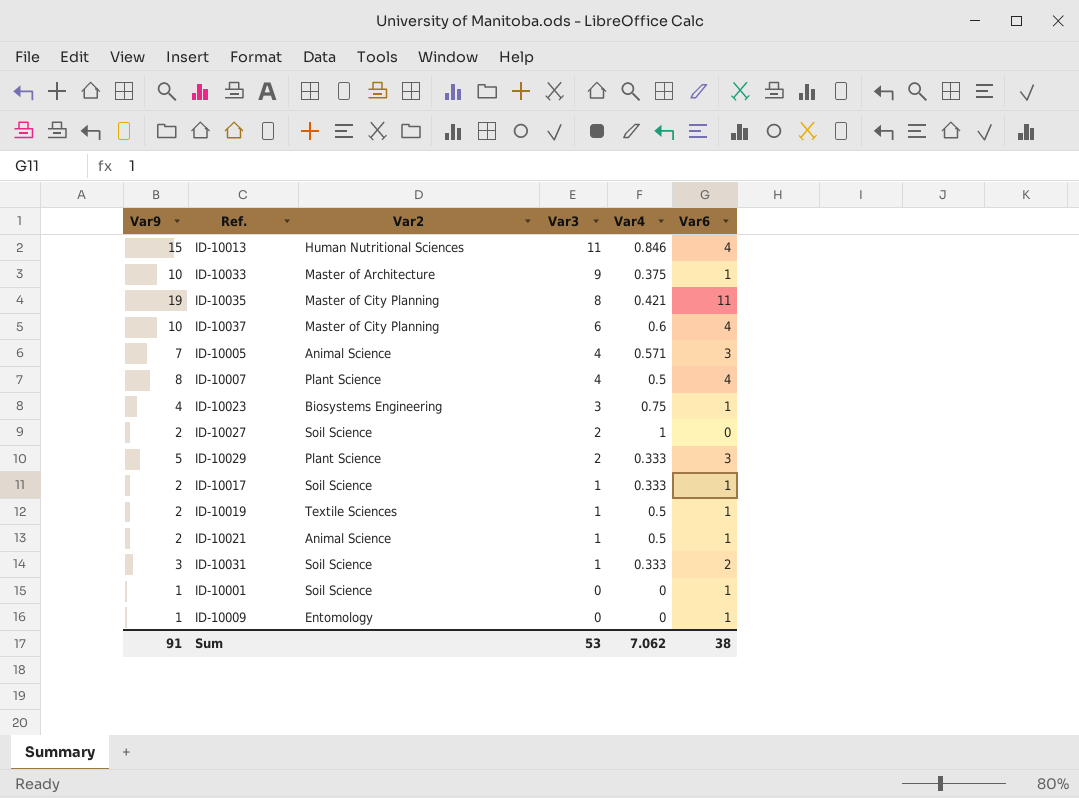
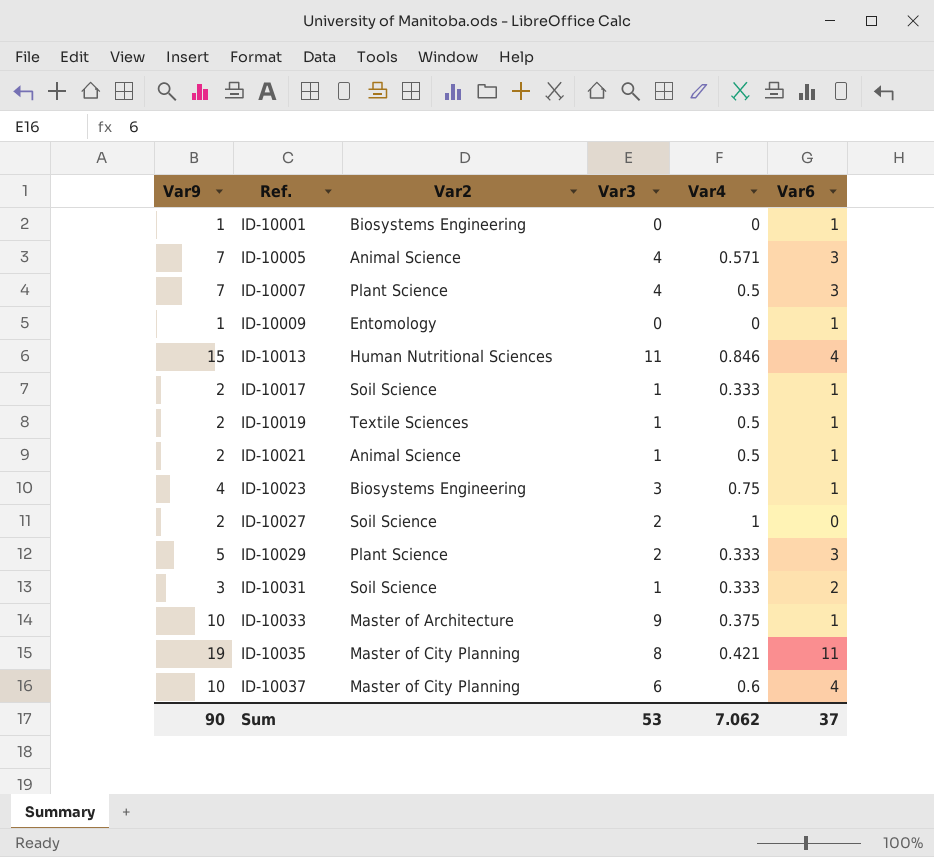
row order: Var3 descending -> Ref. ascending
ID-10001 | Var2: Soil Science -> Biosystems Engineering
ID-10007 | Var9: 8 -> 7
ID-10007 | Var6: 4 -> 3
Sum | Var9: 91 -> 90
Sum | Var6: 38 -> 37

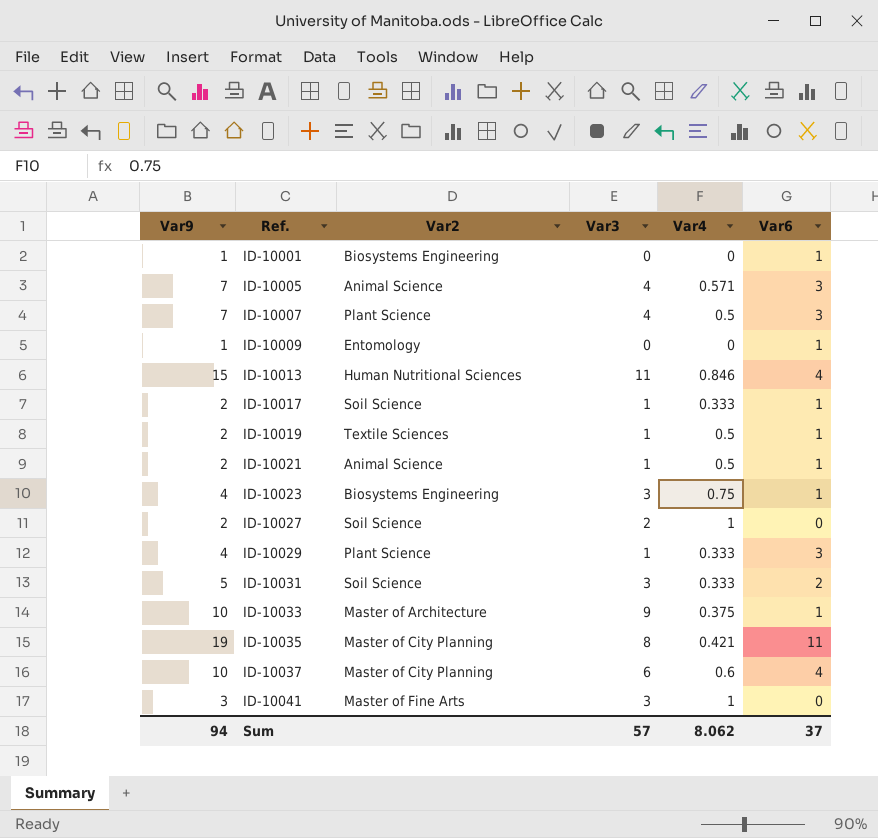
ID-10029 | Var9: 5 -> 4
ID-10029 | Var3: 2 -> 1
ID-10031 | Var9: 3 -> 5
ID-10031 | Var3: 1 -> 3
row ID-10041: none -> 3 | Master of Fine Arts | 3 | 1 | 0
Sum | Var9: 90 -> 94
Sum | Var3: 53 -> 57
Sum | Var4: 7.062 -> 8.062

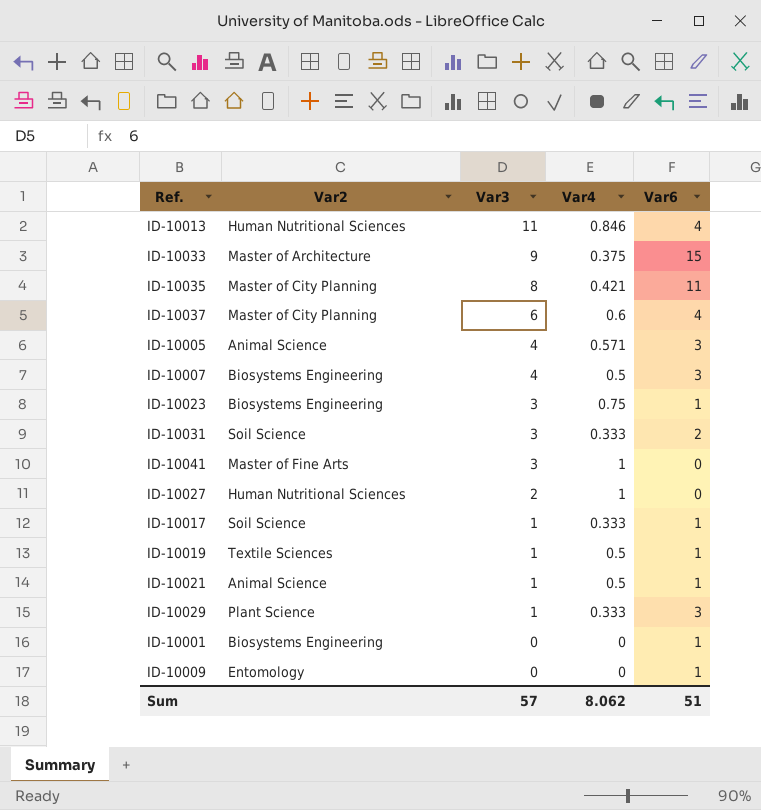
row order: Ref. ascending -> Var3 descending
column Var9 | formula: [Var3] + [Var6] -> none
ID-10033 | Var6: 1 -> 15
ID-10007 | Var2: Plant Science -> Biosystems Engineering
ID-10027 | Var2: Soil Science -> Human Nutritional Sciences
Sum | Var6: 37 -> 51

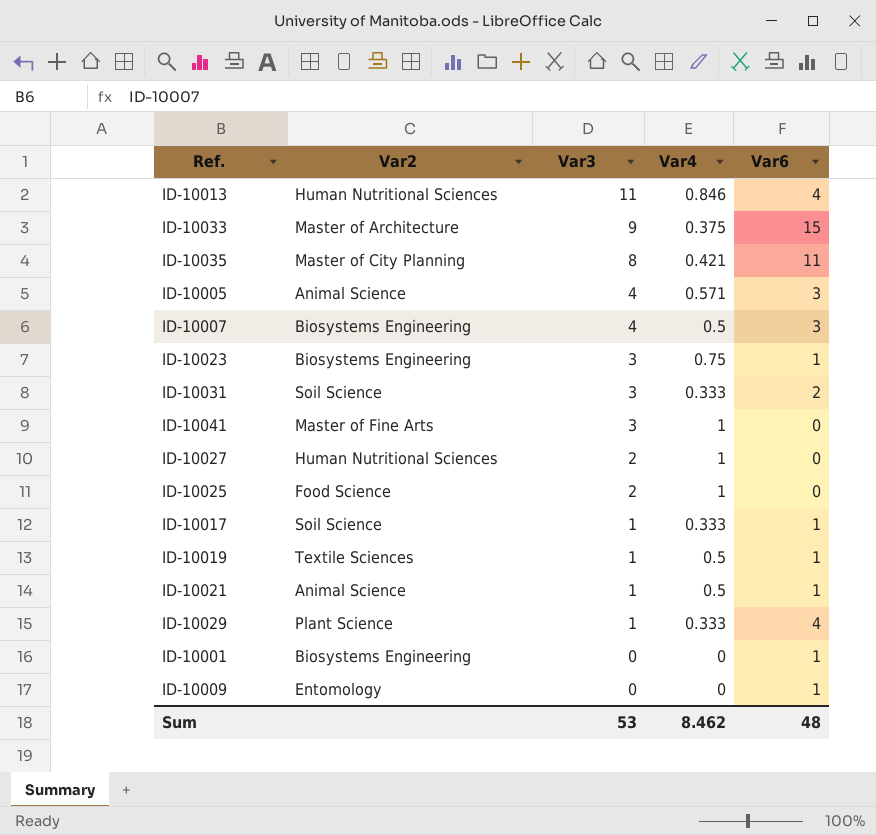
row ID-10037: Master of City Planning | 6 | 0.6 | 4 -> none
row ID-10025: none -> Food Science | 2 | 1 | 0
ID-10029 | Var6: 3 -> 4
Sum | Var3: 57 -> 53
Sum | Var4: 8.062 -> 8.462
Sum | Var6: 51 -> 48

